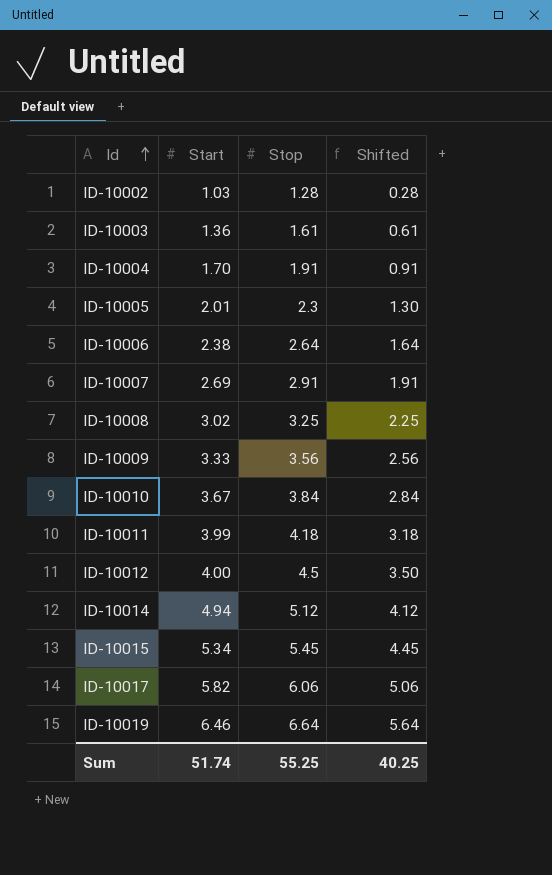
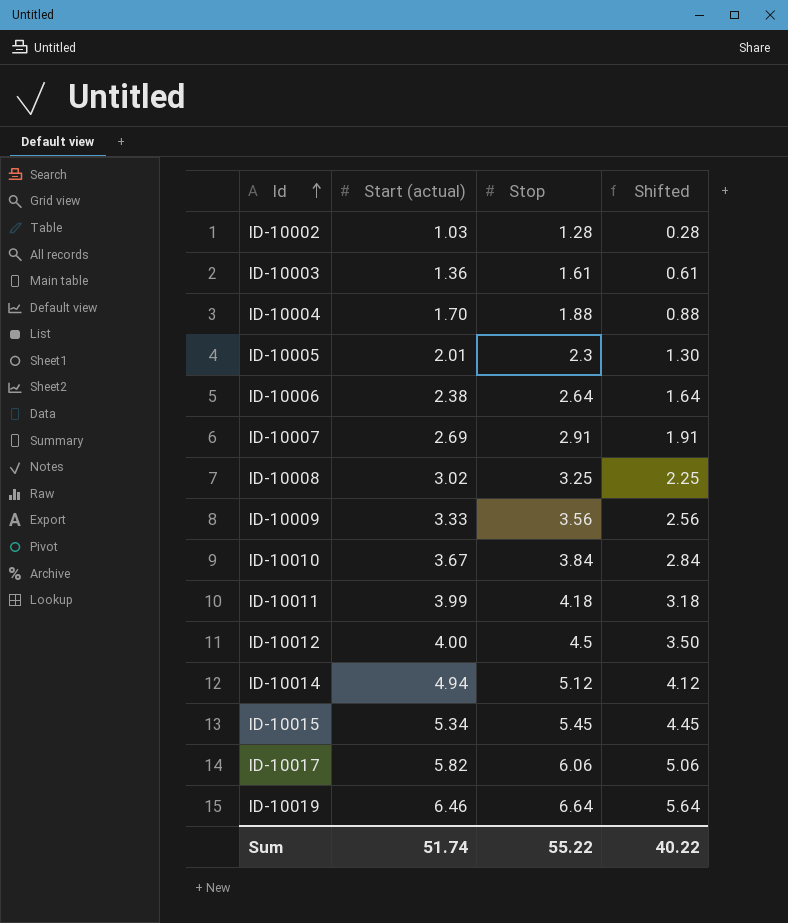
column name: Start -> Start (actual)
ID-10004 | Stop: 1.91 -> 1.88
ID-10004 | Shifted: 0.91 -> 0.88
Sum | Stop: 55.25 -> 55.22
Sum | Shifted: 40.25 -> 40.22

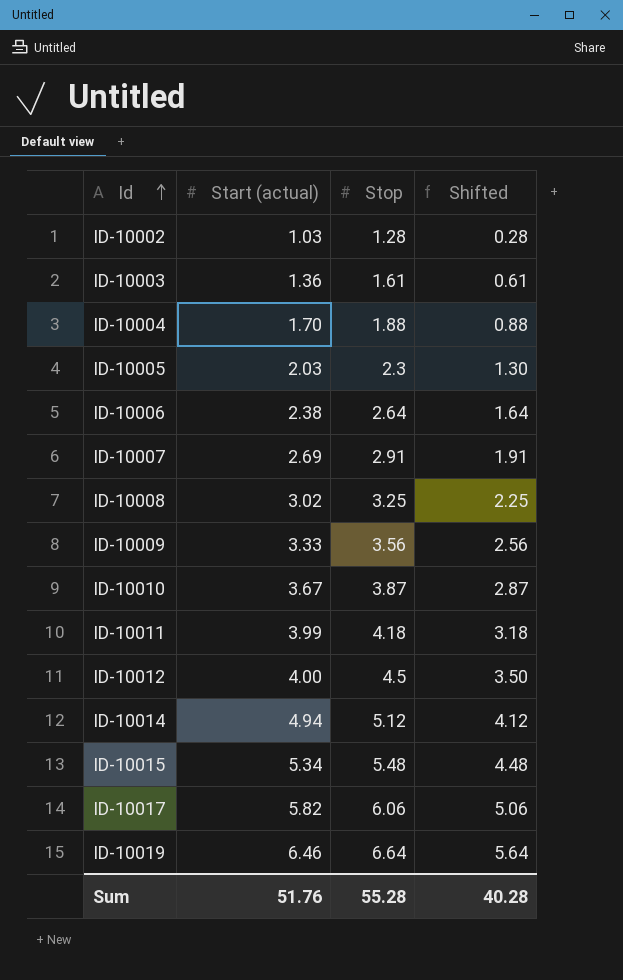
ID-10005 | Start (actual): 2.01 -> 2.03
ID-10010 | Stop: 3.84 -> 3.87
ID-10010 | Shifted: 2.84 -> 2.87
ID-10015 | Stop: 5.45 -> 5.48
ID-10015 | Shifted: 4.45 -> 4.48
Sum | Start (actual): 51.74 -> 51.76
Sum | Stop: 55.22 -> 55.28
Sum | Shifted: 40.22 -> 40.28

